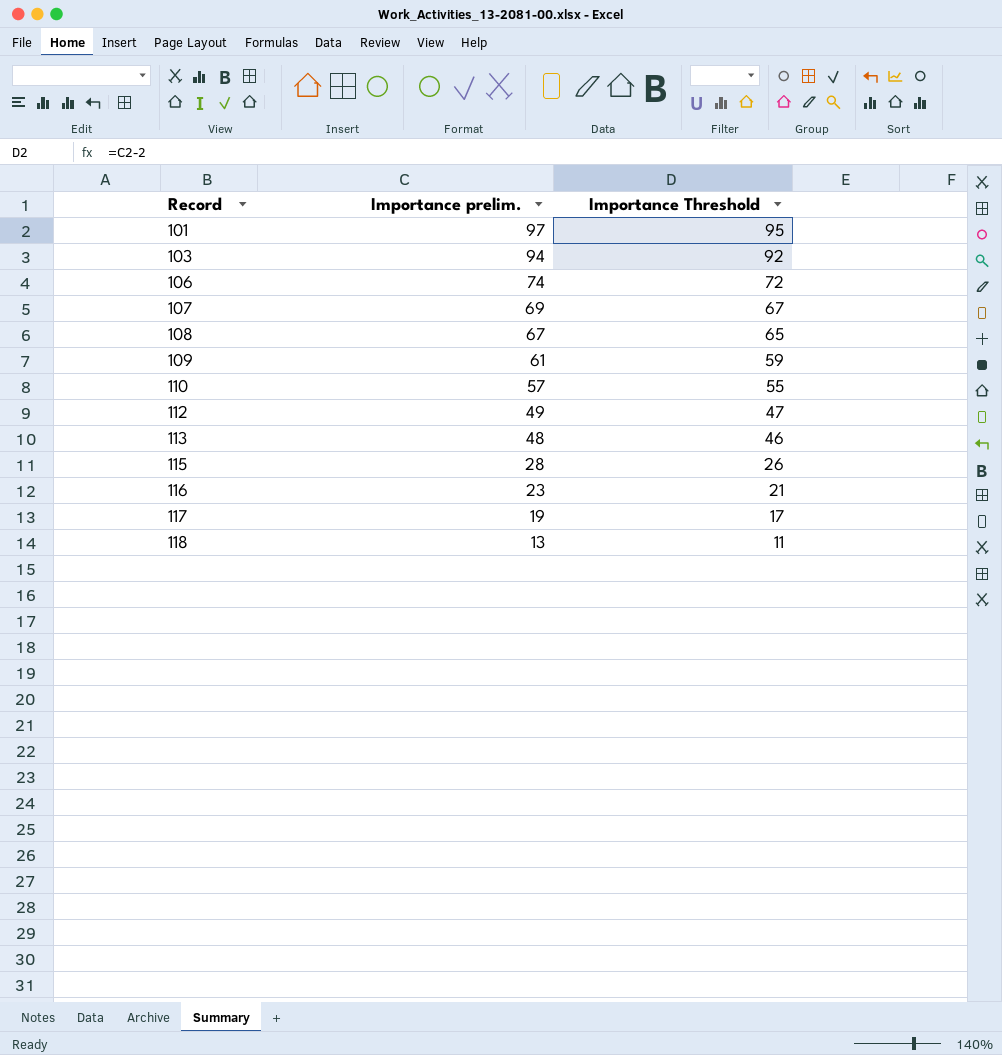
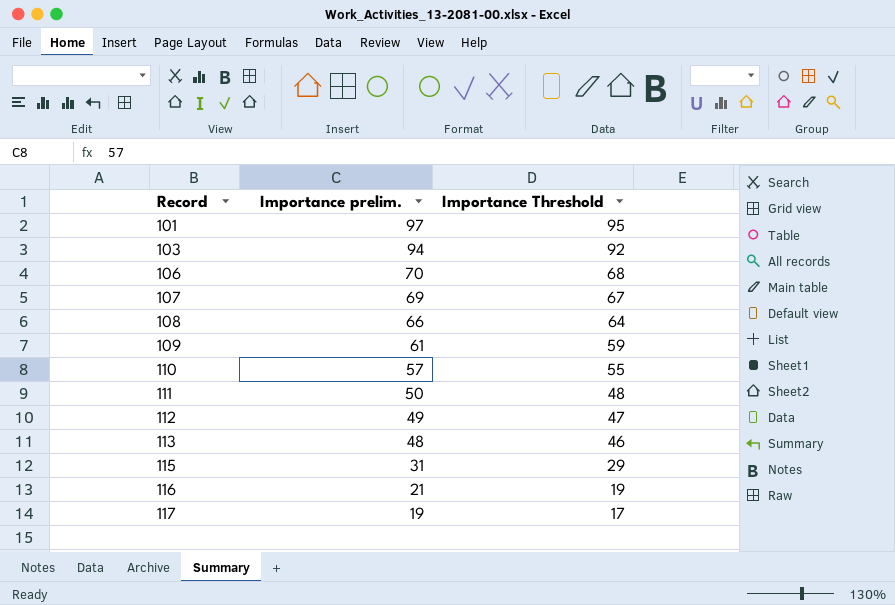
row 118: 13 | 11 -> none
106 | Importance prelim.: 74 -> 70
106 | Importance Threshold: 72 -> 68
108 | Importance prelim.: 67 -> 66
108 | Importance Threshold: 65 -> 64
row 111: none -> 50 | 48
115 | Importance prelim.: 28 -> 31
115 | Importance Threshold: 26 -> 29
116 | Importance prelim.: 23 -> 21
116 | Importance Threshold: 21 -> 19

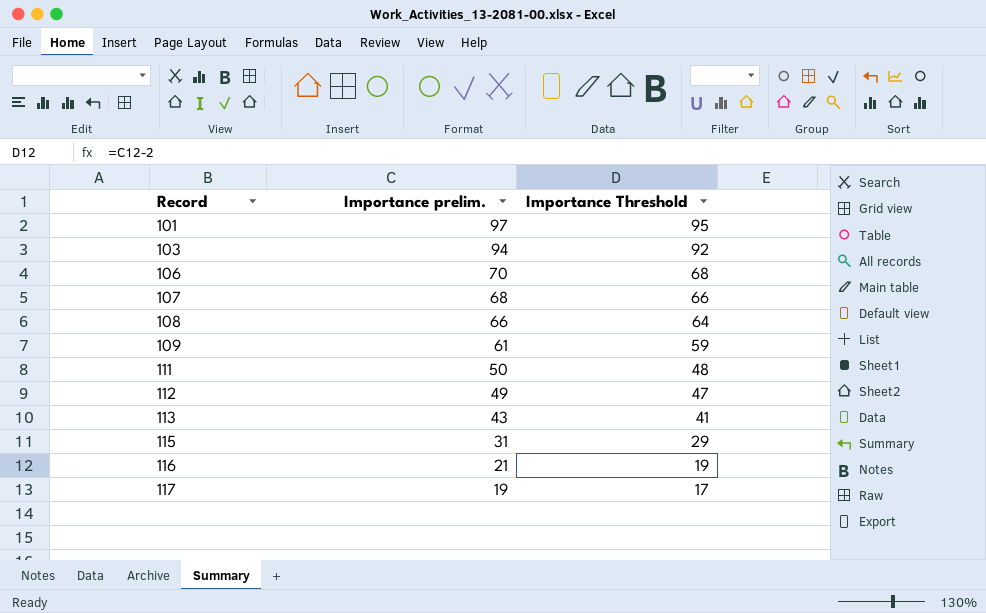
row 110: 57 | 55 -> none
107 | Importance prelim.: 69 -> 68
107 | Importance Threshold: 67 -> 66
113 | Importance prelim.: 48 -> 43
113 | Importance Threshold: 46 -> 41

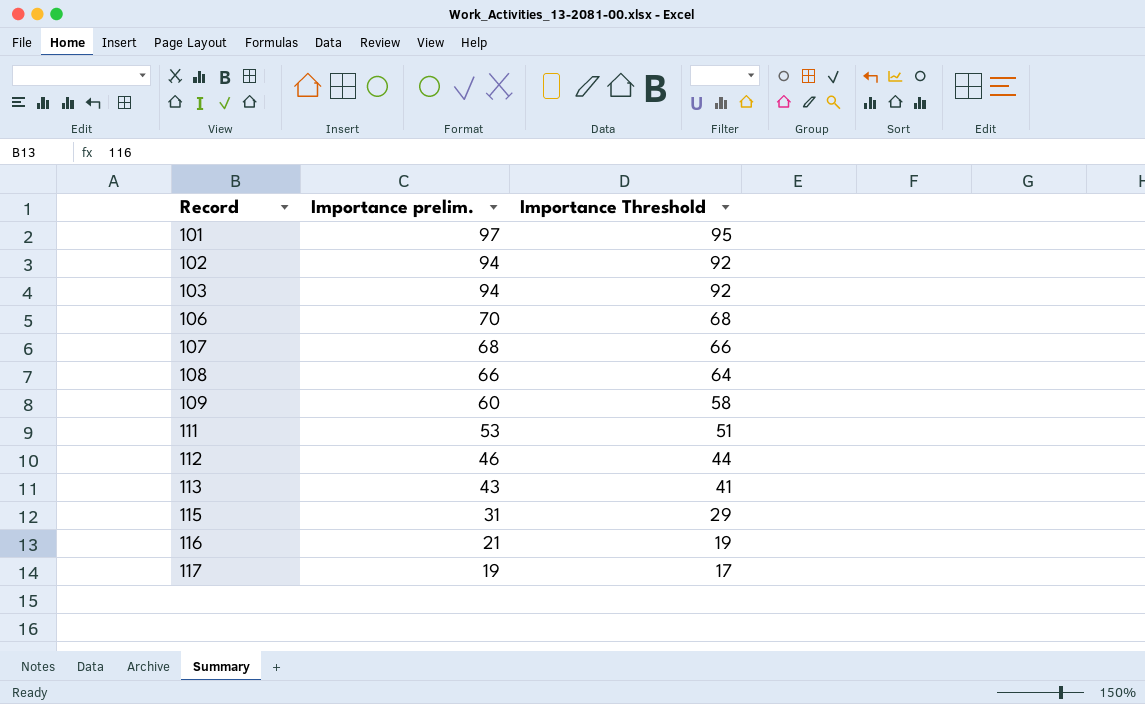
row 102: none -> 94 | 92
109 | Importance prelim.: 61 -> 60
109 | Importance Threshold: 59 -> 58
111 | Importance prelim.: 50 -> 53
111 | Importance Threshold: 48 -> 51
112 | Importance prelim.: 49 -> 46
112 | Importance Threshold: 47 -> 44

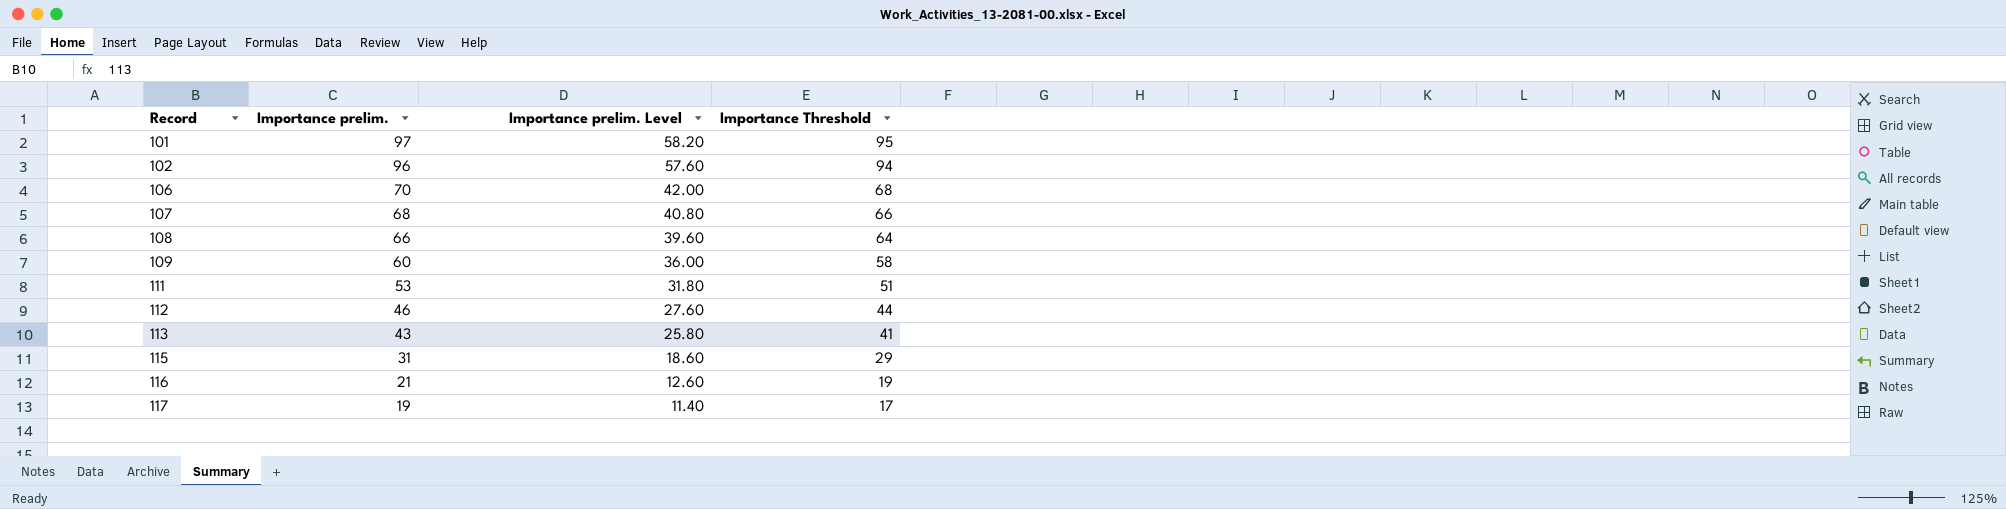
column Importance prelim. Level | formula: none -> [Importance prelim.] * 0.6
row 103: 94 | 92 -> none
102 | Importance prelim.: 94 -> 96
102 | Importance Threshold: 92 -> 94

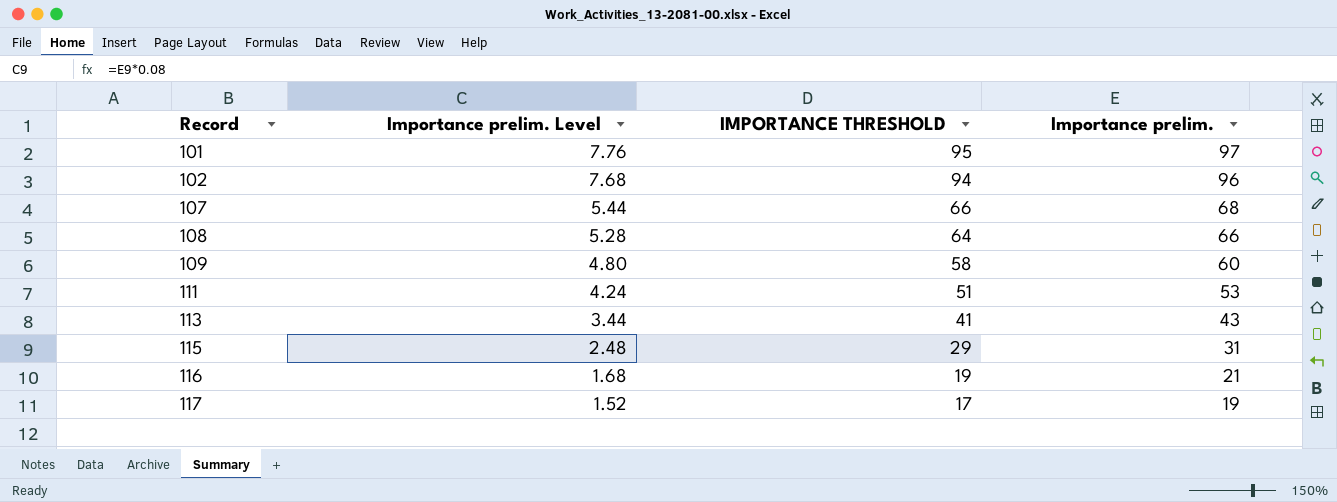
column Importance prelim. Level | formula: [Importance prelim.] * 0.6 -> [Importance prelim.] * 0.08
column name: Importance Threshold -> IMPORTANCE THRESHOLD
column Importance prelim. | position: 2 -> 4
row 106: 70 | 42.00 | 68 -> none
row 112: 46 | 27.60 | 44 -> none

